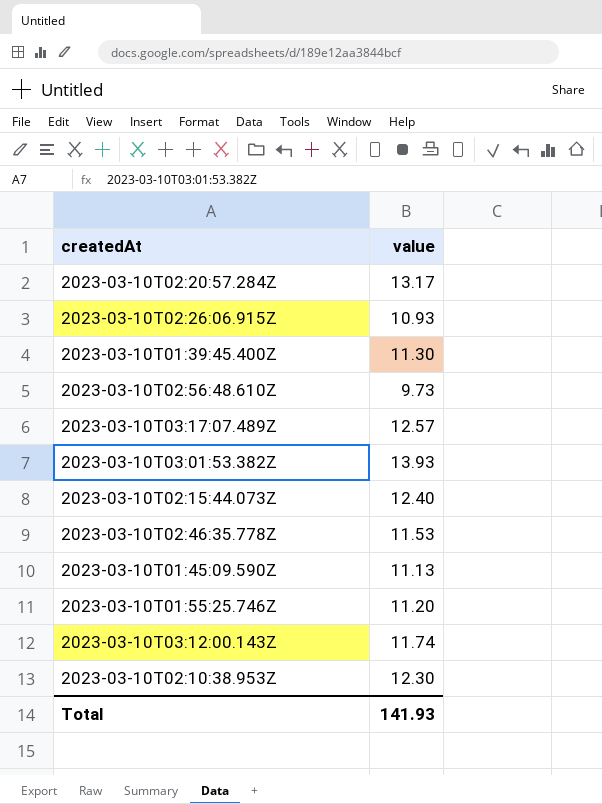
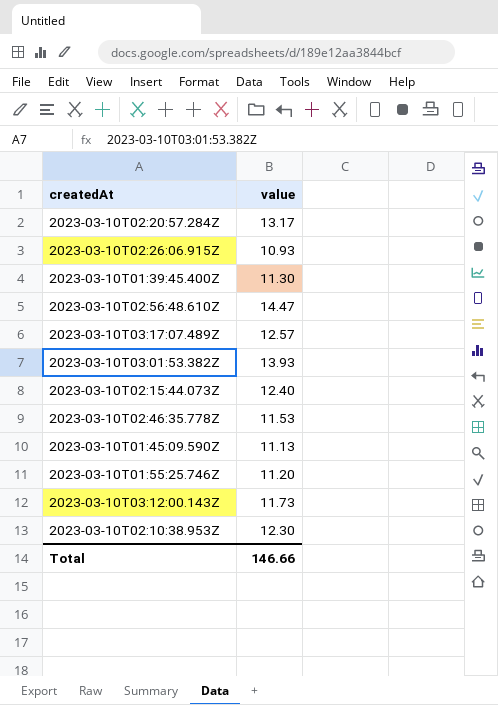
2023-03-10T02:56:48.610Z | value: 9.73 -> 14.47
2023-03-10T03:12:00.143Z | value: 11.74 -> 11.73
Total | value: 141.93 -> 146.66

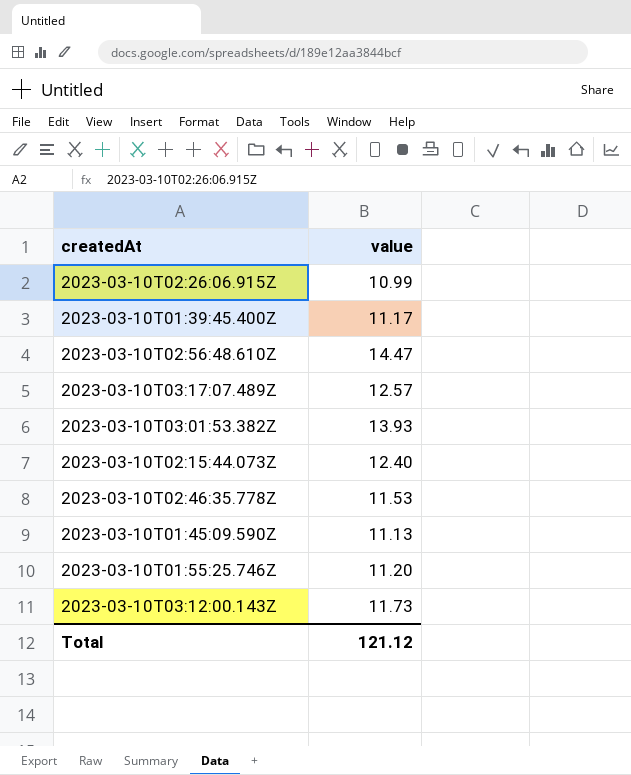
row 2023-03-10T02:20:57.284Z: 13.17 -> none
row 2023-03-10T02:10:38.953Z: 12.30 -> none
2023-03-10T02:26:06.915Z | value: 10.93 -> 10.99
2023-03-10T01:39:45.400Z | value: 11.30 -> 11.17
Total | value: 146.66 -> 121.12

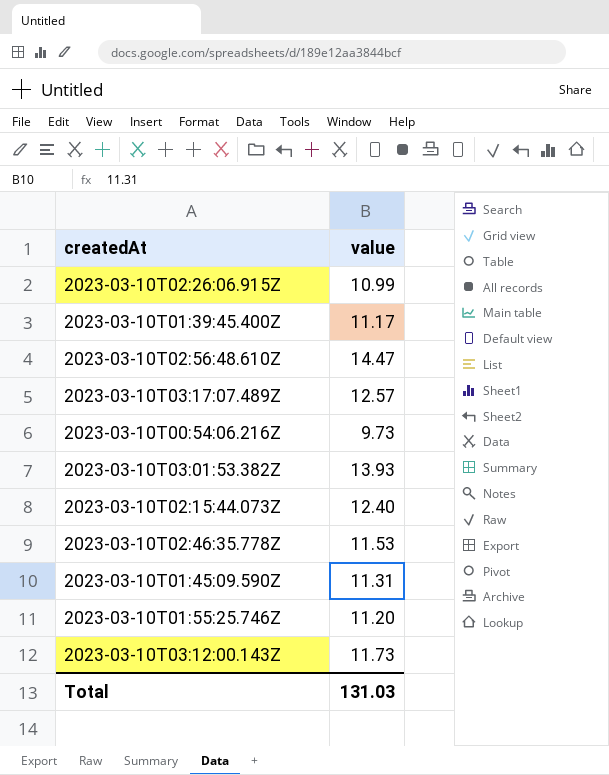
row 2023-03-10T00:54:06.216Z: none -> 9.73
2023-03-10T01:45:09.590Z | value: 11.13 -> 11.31
Total | value: 121.12 -> 131.03

